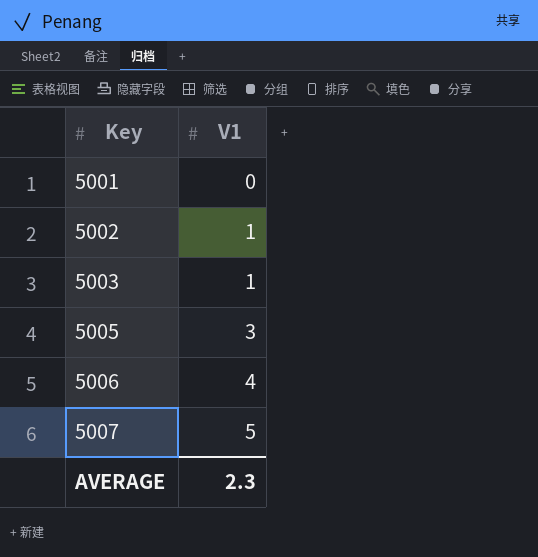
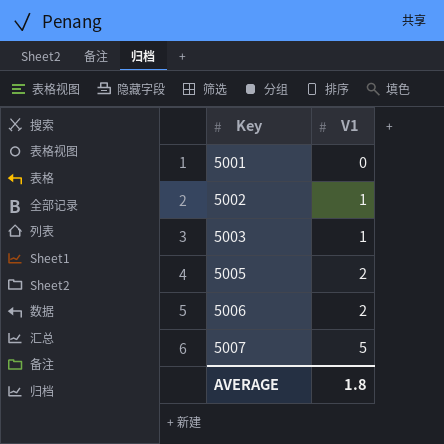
5005 | V1: 3 -> 2
5006 | V1: 4 -> 2
AVERAGE | V1: 2.3 -> 1.8

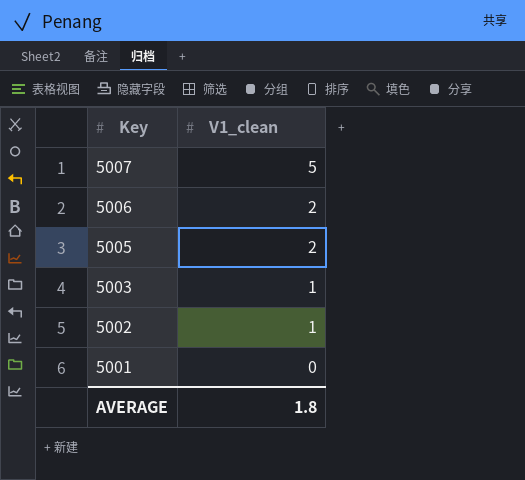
row order: Key ascending -> Key descending
column name: V1 -> V1_clean

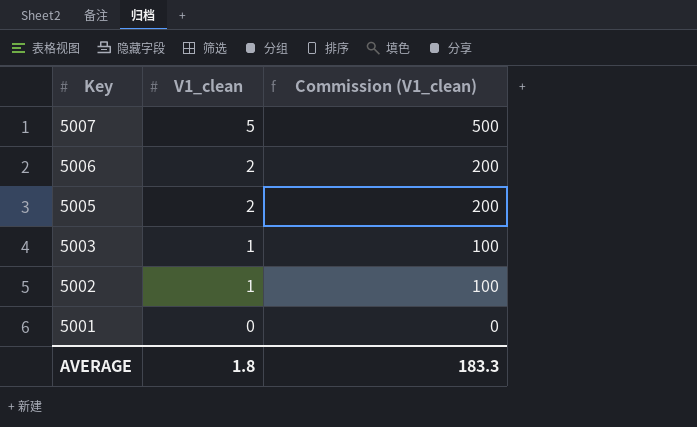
column Commission (V1_clean) | formula: none -> [V1_clean] * 100

